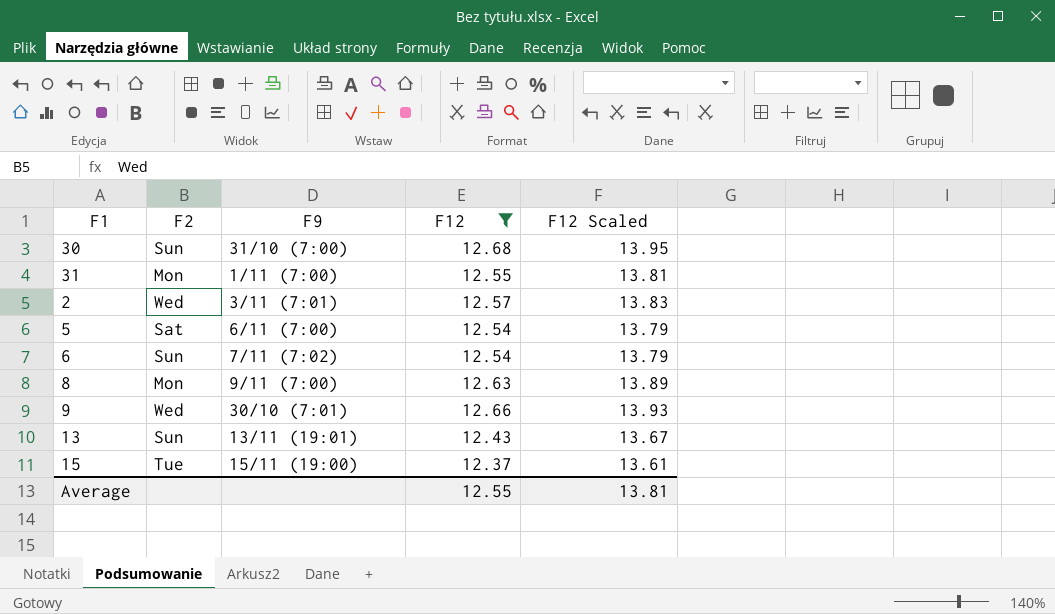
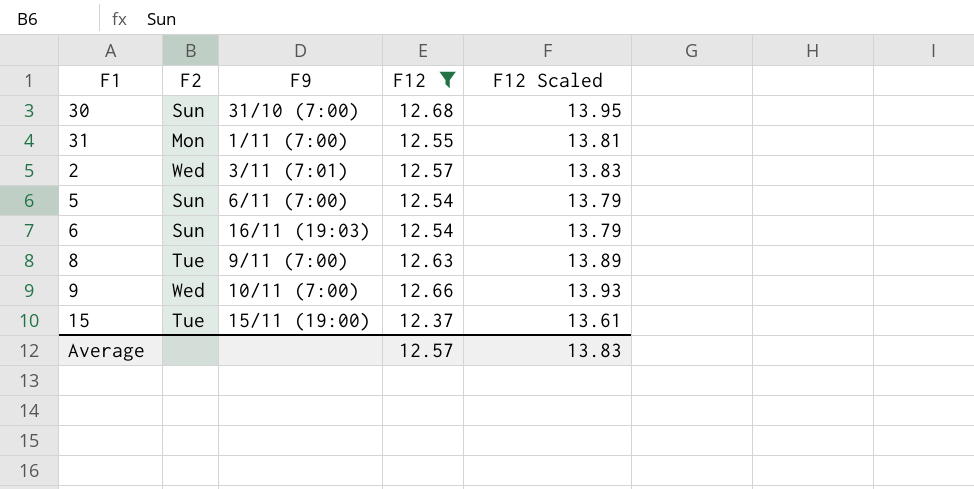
row 13: Sun | 13/11 (19:01) | 12.43 | 13.67 -> none
5 | F2: Sat -> Sun
6 | F9: 7/11 (7:02) -> 16/11 (19:03)
8 | F2: Mon -> Tue
9 | F9: 30/10 (7:01) -> 10/11 (7:00)
Average | F12: 12.55 -> 12.57
Average | F12 Scaled: 13.81 -> 13.83

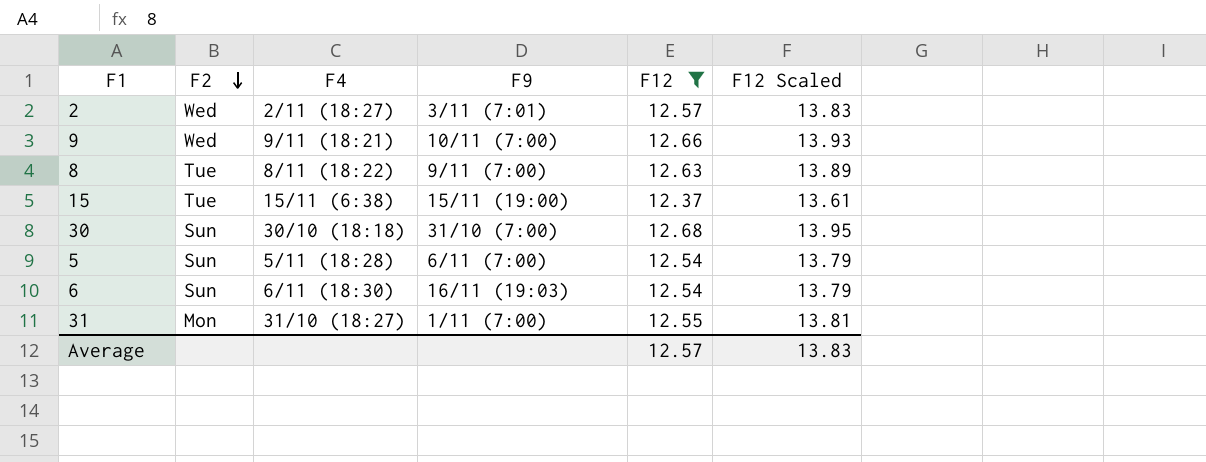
row order: none -> F2 descending
column F4 | position: none -> 3

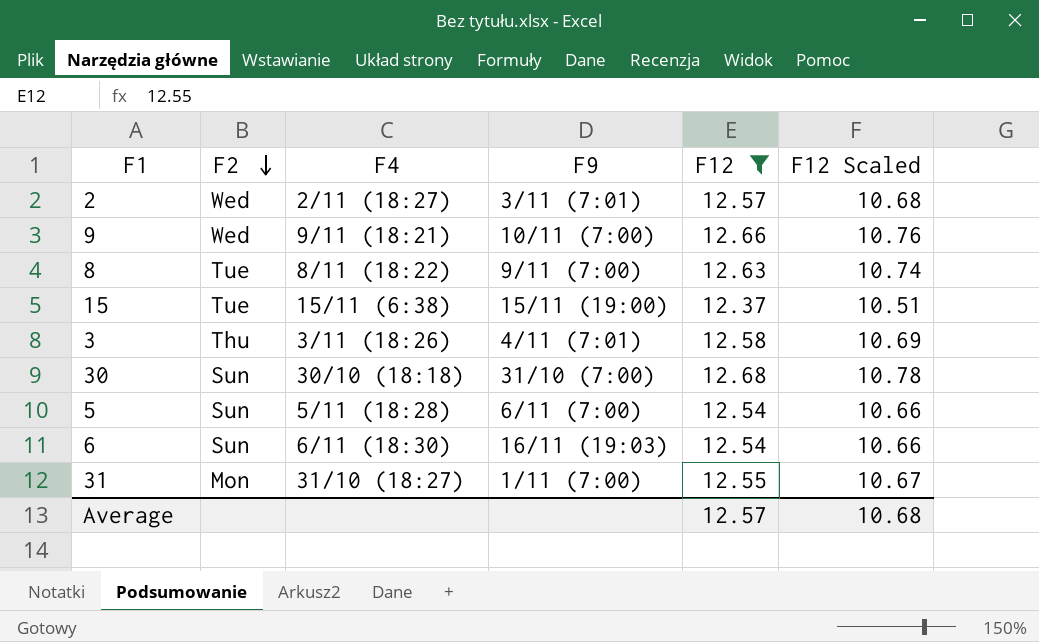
column F12 Scaled | formula: [F12] * 1.1 -> [F12] * 0.85
row 3: none -> Thu | 3/11 (18:26) | 4/11 (7:01) | 12.58 | 10.69
Average | F12 Scaled: 13.83 -> 10.68

